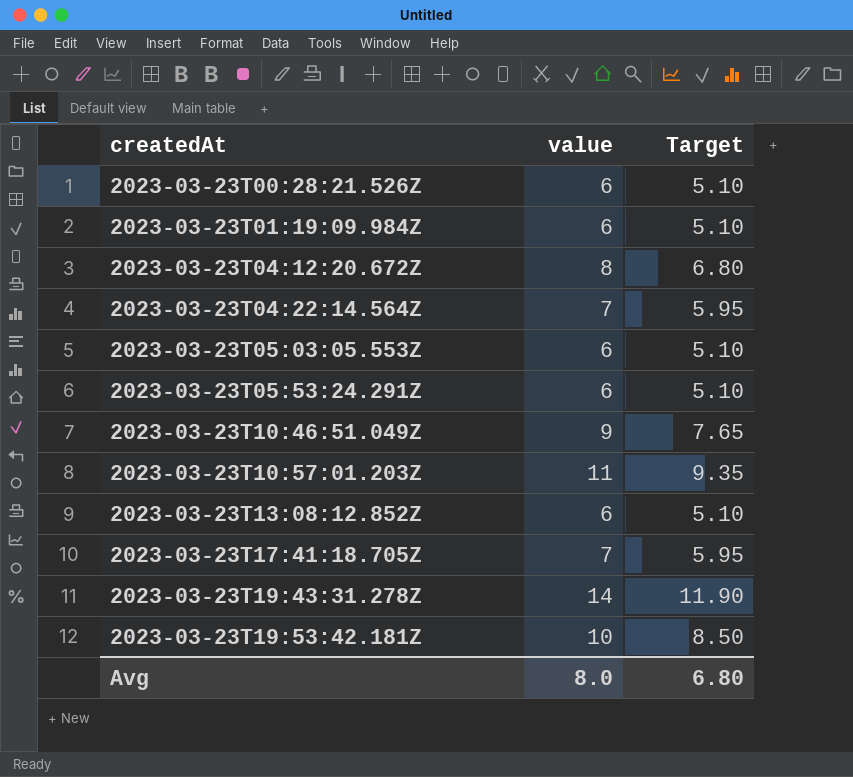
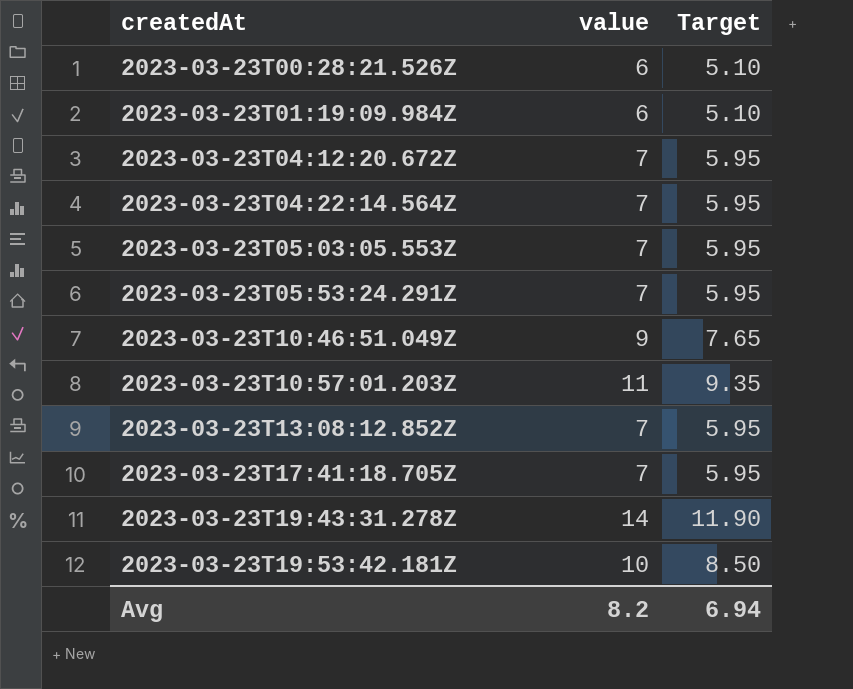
2023-03-23T04:12:20.672Z | value: 8 -> 7
2023-03-23T04:12:20.672Z | Target: 6.80 -> 5.95
2023-03-23T05:03:05.553Z | value: 6 -> 7
2023-03-23T05:03:05.553Z | Target: 5.10 -> 5.95
2023-03-23T05:53:24.291Z | value: 6 -> 7
2023-03-23T05:53:24.291Z | Target: 5.10 -> 5.95
2023-03-23T13:08:12.852Z | value: 6 -> 7
2023-03-23T13:08:12.852Z | Target: 5.10 -> 5.95
Avg | value: 8.0 -> 8.2
Avg | Target: 6.80 -> 6.94

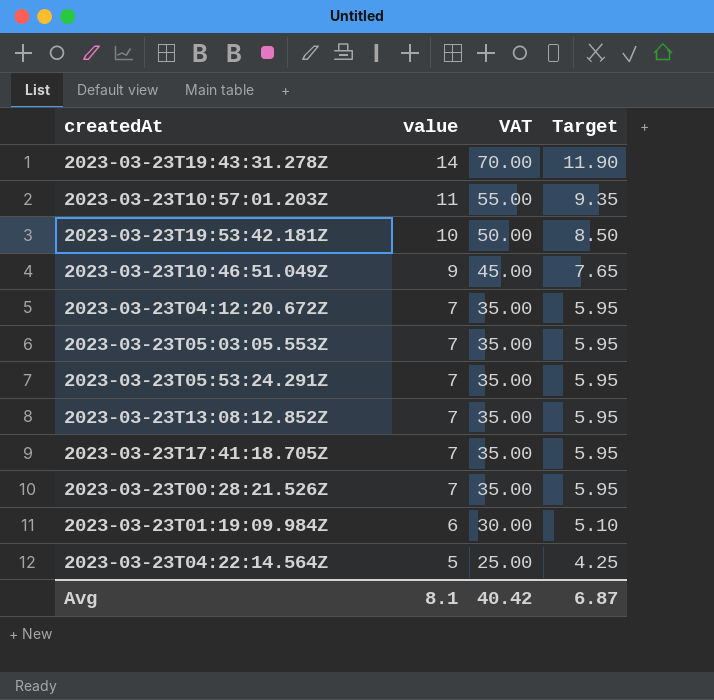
row order: createdAt ascending -> value descending
column VAT | formula: none -> [value] * 5
2023-03-23T00:28:21.526Z | value: 6 -> 7
2023-03-23T00:28:21.526Z | Target: 5.10 -> 5.95
2023-03-23T04:22:14.564Z | value: 7 -> 5
2023-03-23T04:22:14.564Z | Target: 5.95 -> 4.25
Avg | value: 8.2 -> 8.1
Avg | Target: 6.94 -> 6.87

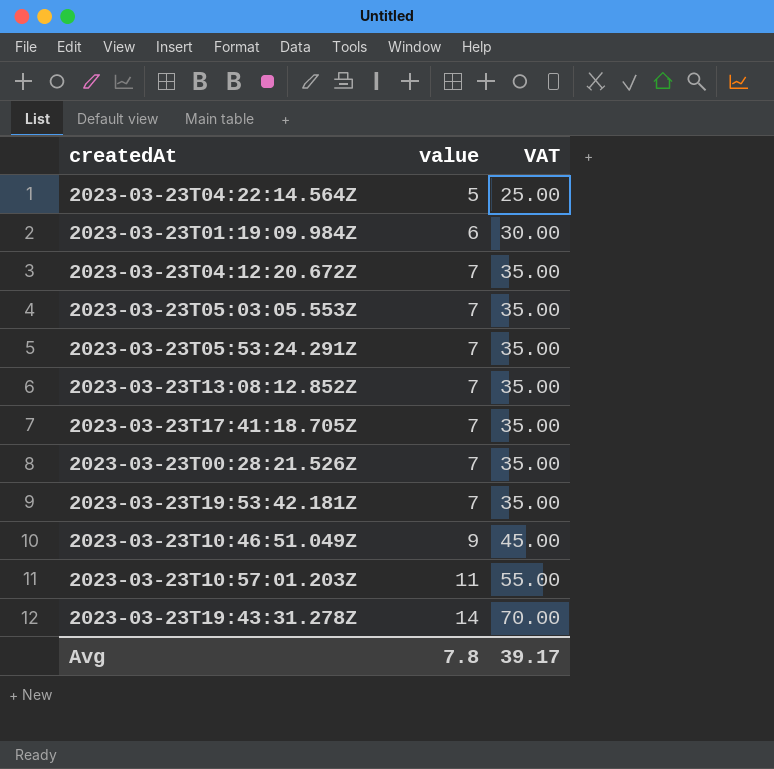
row order: value descending -> value ascending
column Target | formula: [value] * 0.85 -> none
2023-03-23T19:53:42.181Z | value: 10 -> 7
2023-03-23T19:53:42.181Z | VAT: 50.00 -> 35.00
Avg | value: 8.1 -> 7.8
Avg | VAT: 40.42 -> 39.17

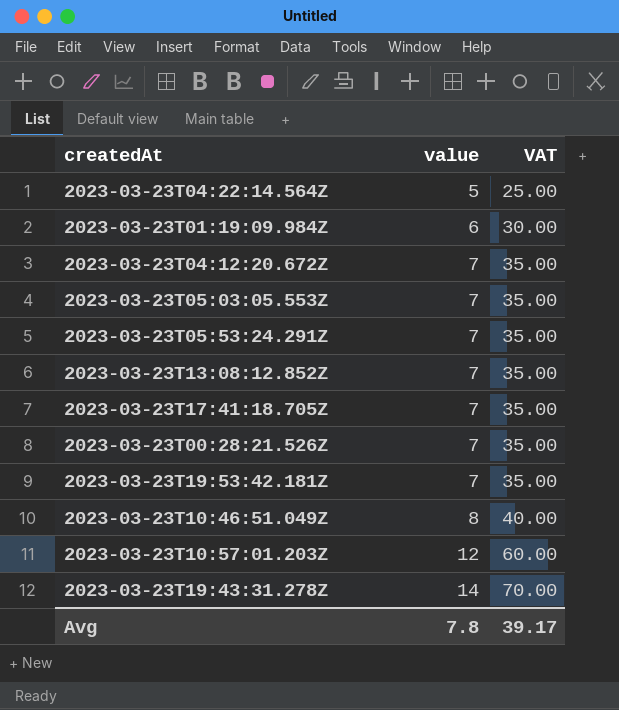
2023-03-23T10:46:51.049Z | value: 9 -> 8
2023-03-23T10:46:51.049Z | VAT: 45.00 -> 40.00
2023-03-23T10:57:01.203Z | value: 11 -> 12
2023-03-23T10:57:01.203Z | VAT: 55.00 -> 60.00

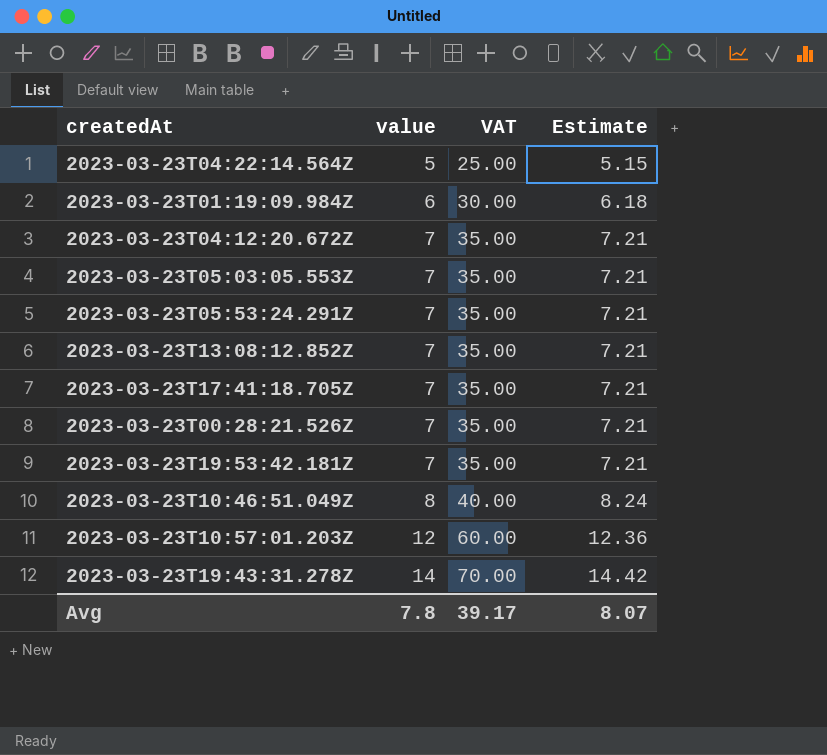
column Estimate | formula: none -> [value] * 1.03

